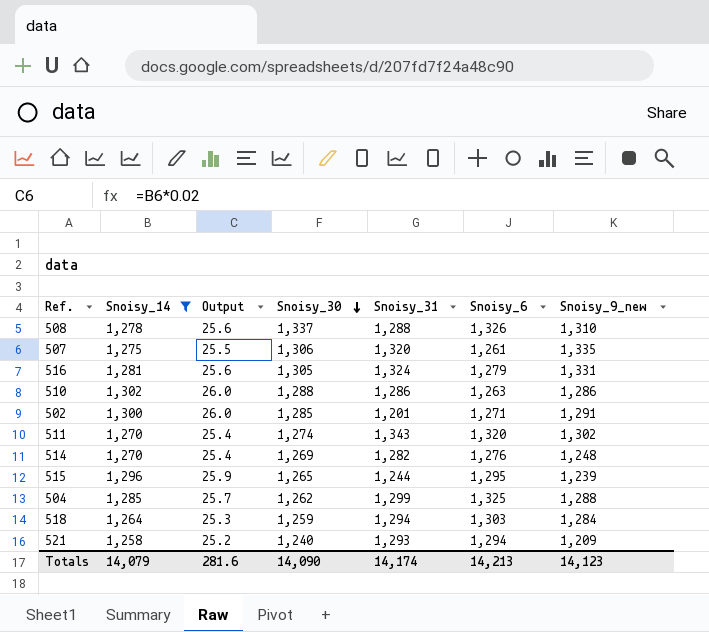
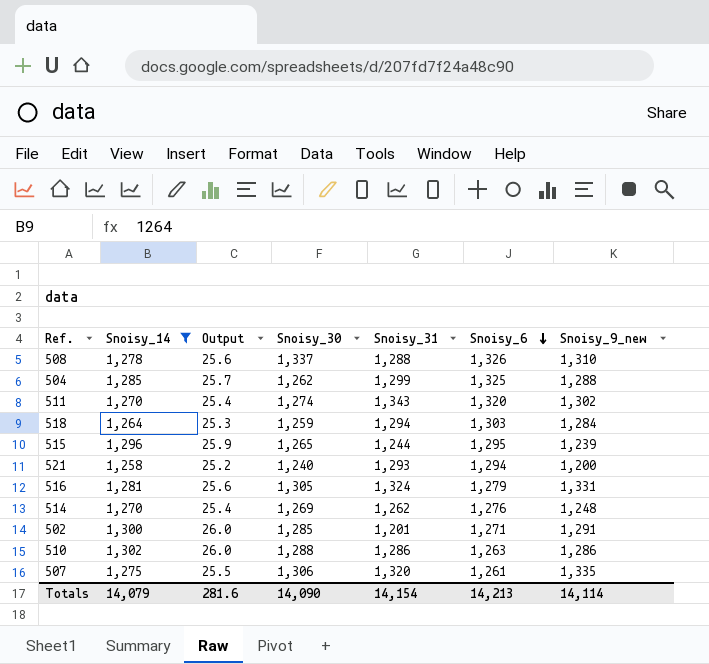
row order: Snoisy_30 descending -> Snoisy_6 descending
521 | Snoisy_9_new: 1,209 -> 1,200
514 | Snoisy_31: 1,282 -> 1,262
Totals | Snoisy_31: 14,174 -> 14,154
Totals | Snoisy_9_new: 14,123 -> 14,114

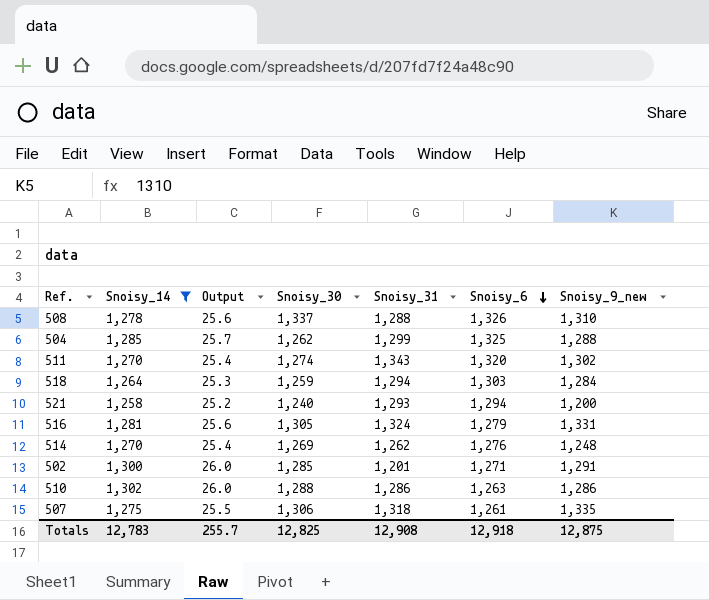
row 515: 1,296 | 25.9 | 1,265 | 1,244 | 1,295 | 1,239 -> none
507 | Snoisy_31: 1,320 -> 1,318
Totals | Snoisy_14: 14,079 -> 12,783
Totals | Output: 281.6 -> 255.7
Totals | Snoisy_30: 14,090 -> 12,825
Totals | Snoisy_31: 14,154 -> 12,908
Totals | Snoisy_6: 14,213 -> 12,918
Totals | Snoisy_9_new: 14,114 -> 12,875

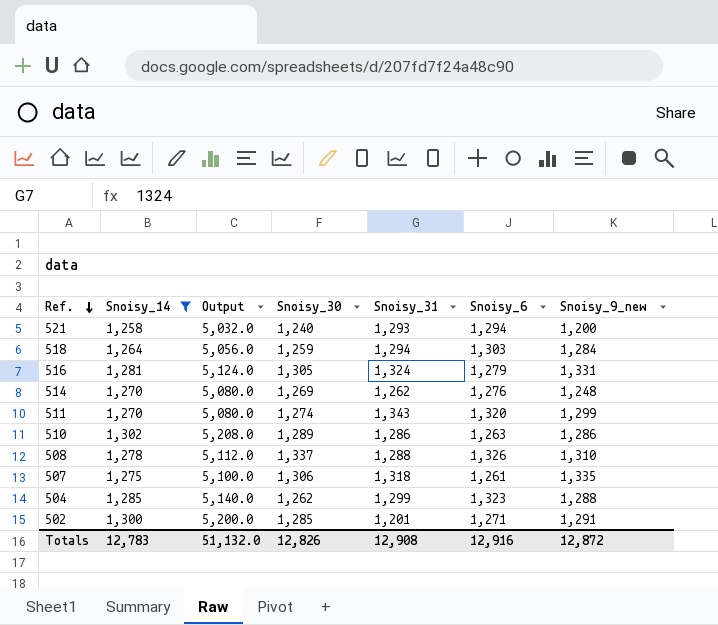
row order: Snoisy_6 descending -> Ref. descending
column Output | formula: [Snoisy_14] * 0.02 -> [Snoisy_14] * 4
511 | Snoisy_9_new: 1,302 -> 1,299
510 | Snoisy_30: 1,288 -> 1,289
504 | Snoisy_6: 1,325 -> 1,323
Totals | Output: 255.7 -> 51,132.0
Totals | Snoisy_30: 12,825 -> 12,826
Totals | Snoisy_6: 12,918 -> 12,916
Totals | Snoisy_9_new: 12,875 -> 12,872

